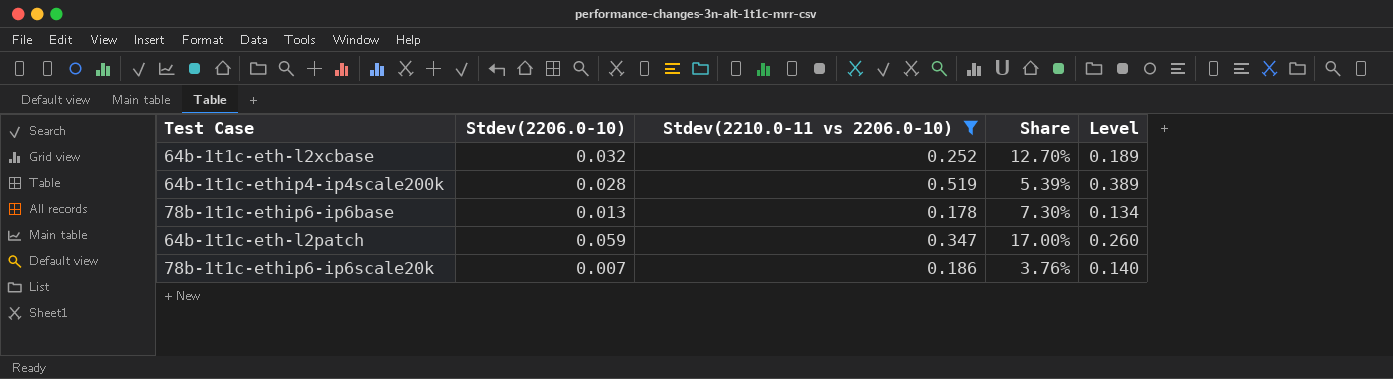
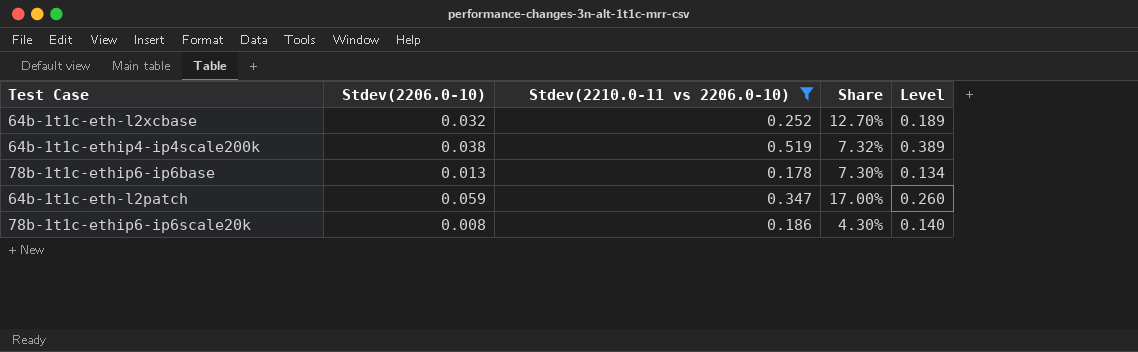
64b-1t1c-ethip4-ip4scale200k | Stdev(2206.0-10): 0.028 -> 0.038
64b-1t1c-ethip4-ip4scale200k | Share: 5.39% -> 7.32%
78b-1t1c-ethip6-ip6scale20k | Stdev(2206.0-10): 0.007 -> 0.008
78b-1t1c-ethip6-ip6scale20k | Share: 3.76% -> 4.30%

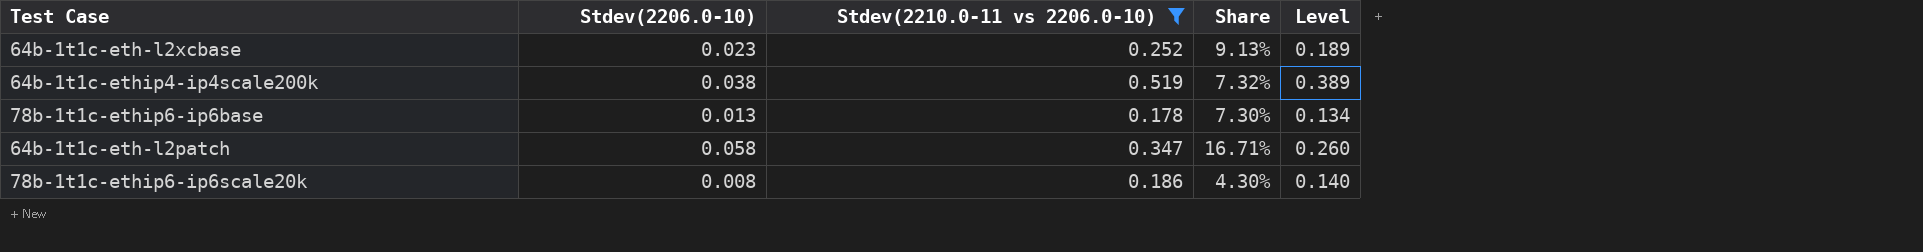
64b-1t1c-eth-l2xcbase | Stdev(2206.0-10): 0.032 -> 0.023
64b-1t1c-eth-l2xcbase | Share: 12.70% -> 9.13%
64b-1t1c-eth-l2patch | Stdev(2206.0-10): 0.059 -> 0.058
64b-1t1c-eth-l2patch | Share: 17.00% -> 16.71%

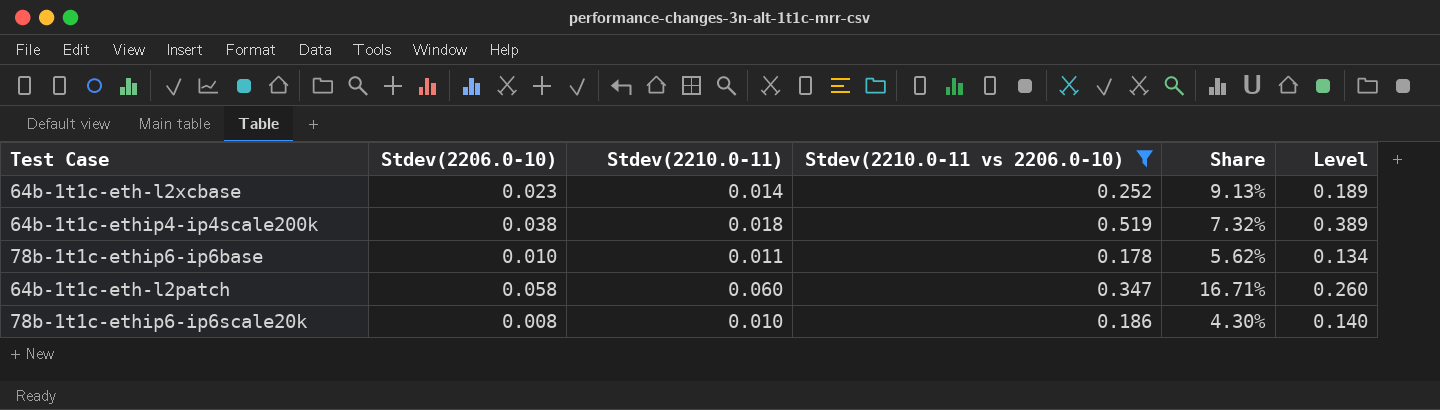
column Stdev(2210.0-11) | position: none -> 3
78b-1t1c-ethip6-ip6base | Stdev(2206.0-10): 0.013 -> 0.010
78b-1t1c-ethip6-ip6base | Share: 7.30% -> 5.62%

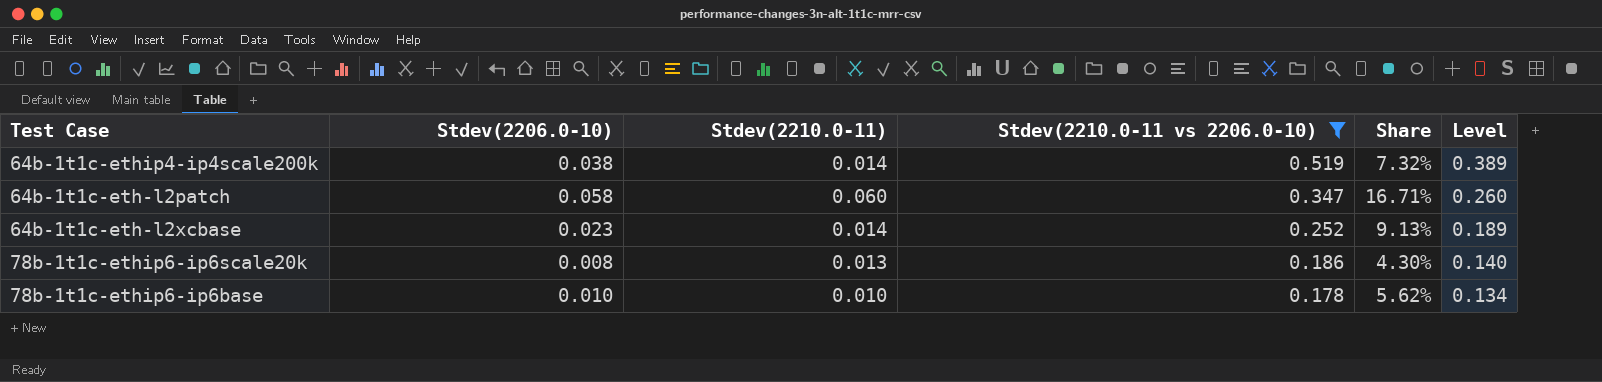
row order: none -> Stdev(2210.0-11 vs 2206.0-10) descending
64b-1t1c-ethip4-ip4scale200k | Stdev(2210.0-11): 0.018 -> 0.014
78b-1t1c-ethip6-ip6scale20k | Stdev(2210.0-11): 0.010 -> 0.013
78b-1t1c-ethip6-ip6base | Stdev(2210.0-11): 0.011 -> 0.010

